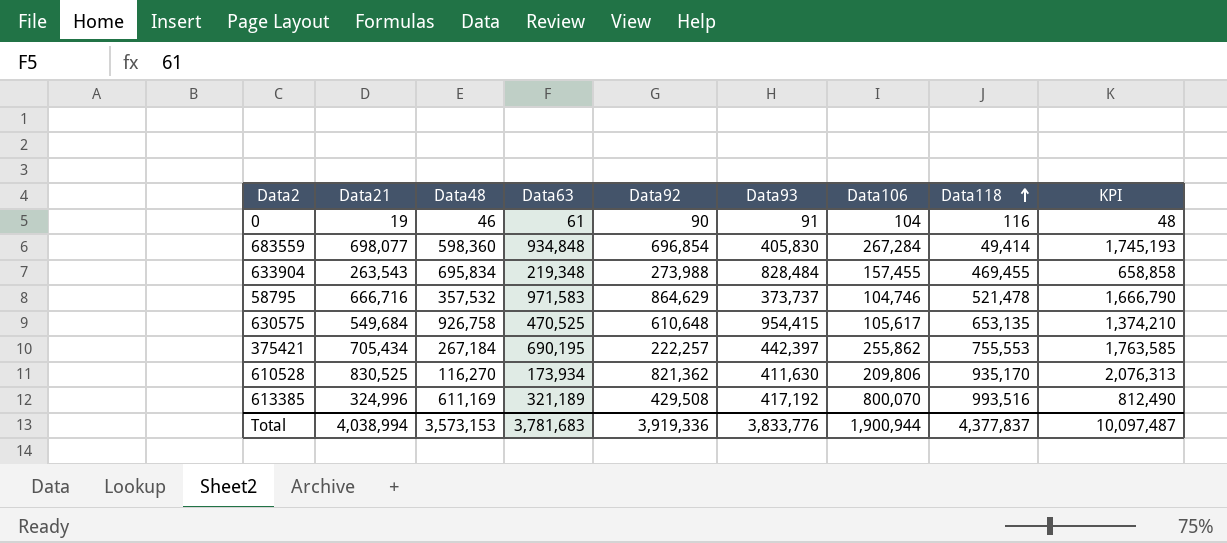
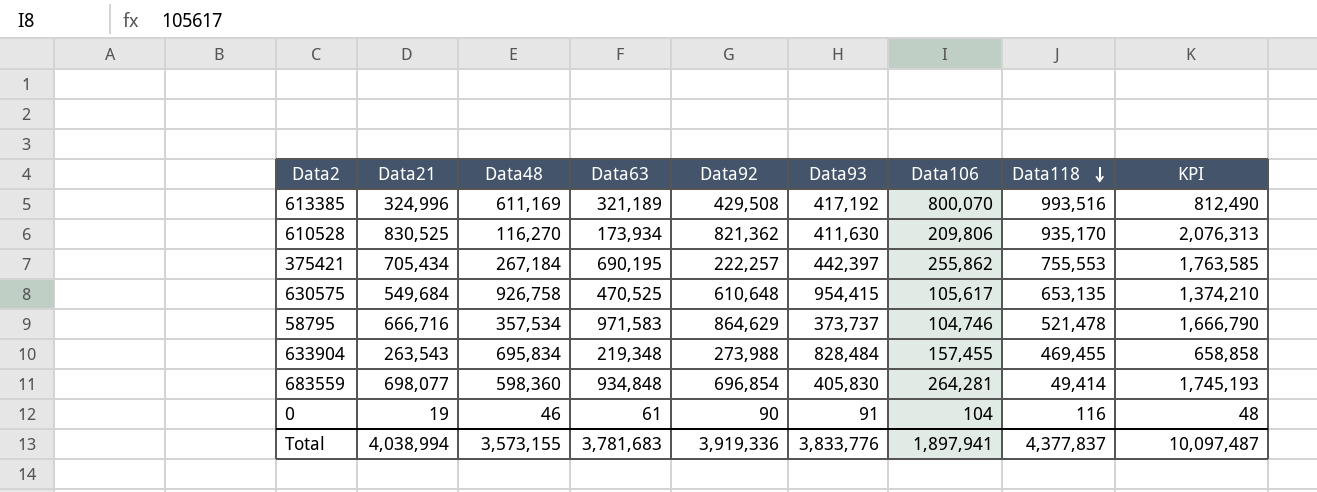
row order: Data118 ascending -> Data118 descending
58795 | Data48: 357,532 -> 357,534
683559 | Data106: 267,284 -> 264,281
Total | Data48: 3,573,153 -> 3,573,155
Total | Data106: 1,900,944 -> 1,897,941

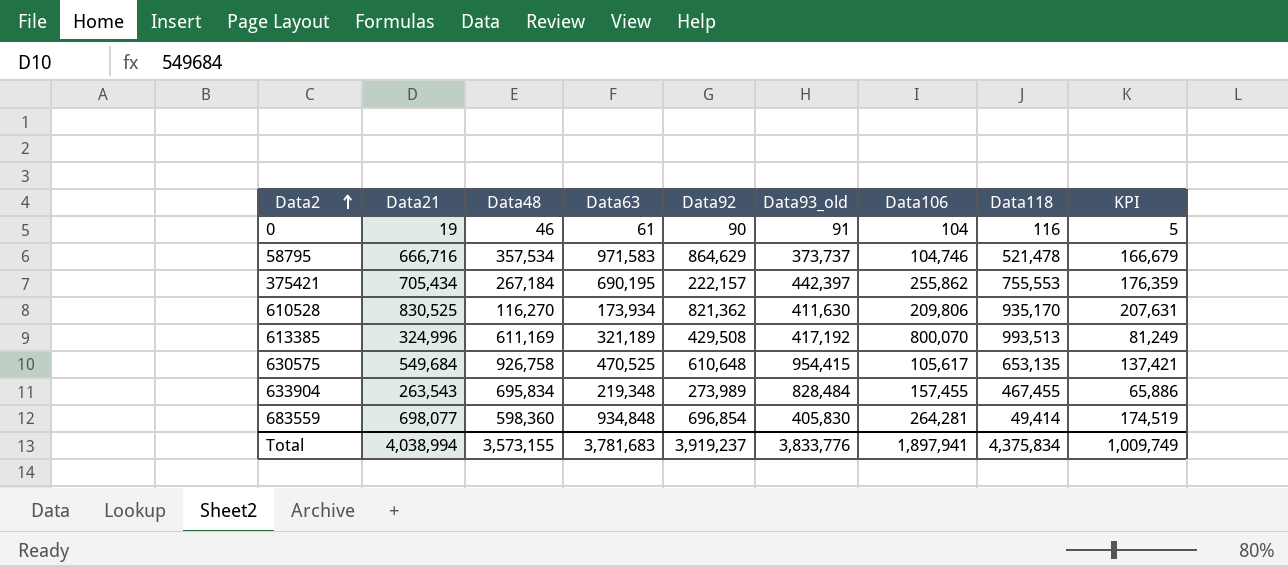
row order: Data118 descending -> Data2 ascending
column name: Data93 -> Data93_old
column KPI | formula: [Data21] * 2.5 -> [Data21] * 0.25
375421 | Data92: 222,257 -> 222,157
613385 | Data118: 993,516 -> 993,513
633904 | Data92: 273,988 -> 273,989
633904 | Data118: 469,455 -> 467,455
Total | Data92: 3,919,336 -> 3,919,237
Total | Data118: 4,377,837 -> 4,375,834
Total | KPI: 10,097,487 -> 1,009,749

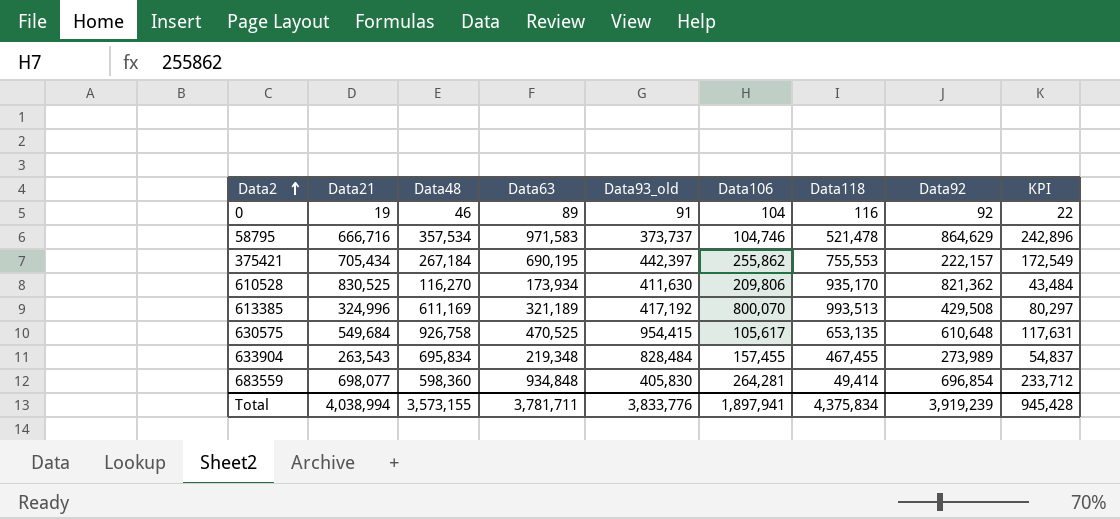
column Data92 | position: 5 -> 8
column KPI | formula: [Data21] * 0.25 -> [Data63] * 0.25
0 | Data63: 61 -> 89
0 | Data92: 90 -> 92
Total | Data63: 3,781,683 -> 3,781,711
Total | Data92: 3,919,237 -> 3,919,239
Total | KPI: 1,009,749 -> 945,428

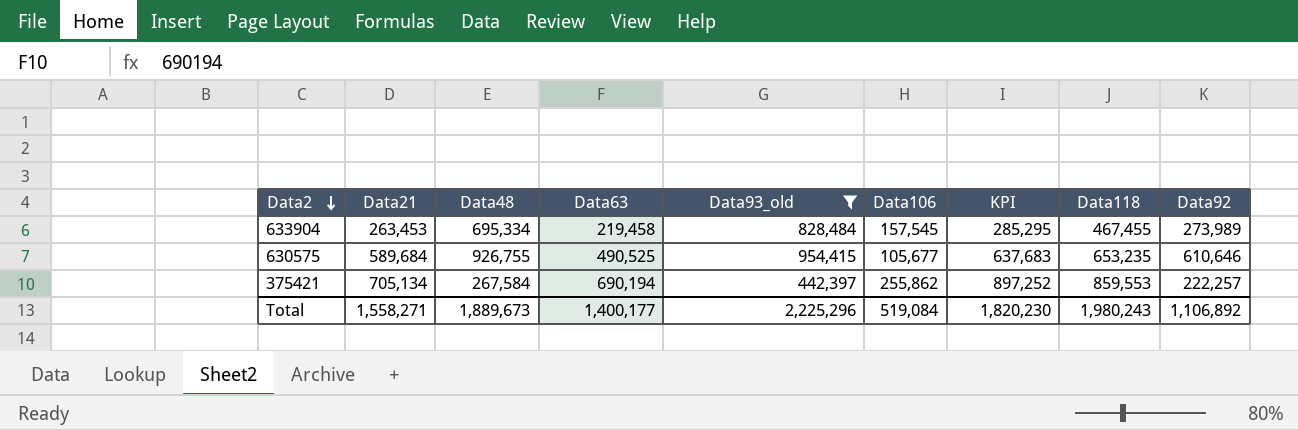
filter: none -> Data93_old >= 442,397
row order: Data2 ascending -> Data2 descending
column KPI | formula: [Data63] * 0.25 -> [Data63] * 1.3
column KPI | position: 9 -> 7
633904 | Data21: 263,543 -> 263,453
633904 | Data48: 695,834 -> 695,334
633904 | Data63: 219,348 -> 219,458
633904 | Data106: 157,455 -> 157,545
630575 | Data21: 549,684 -> 589,684
630575 | Data48: 926,758 -> 926,755
630575 | Data63: 470,525 -> 490,525
630575 | Data106: 105,617 -> 105,677
630575 | Data118: 653,135 -> 653,235
630575 | Data92: 610,648 -> 610,646
375421 | Data21: 705,434 -> 705,134
375421 | Data48: 267,184 -> 267,584
375421 | Data63: 690,195 -> 690,194
375421 | Data118: 755,553 -> 859,553
375421 | Data92: 222,157 -> 222,257
Total | Data21: 4,038,994 -> 1,558,271
Total | Data48: 3,573,155 -> 1,889,673
Total | Data63: 3,781,711 -> 1,400,177
Total | Data93_old: 3,833,776 -> 2,225,296
Total | Data106: 1,897,941 -> 519,084
Total | KPI: 945,428 -> 1,820,230
Total | Data118: 4,375,834 -> 1,980,243
Total | Data92: 3,919,239 -> 1,106,892

